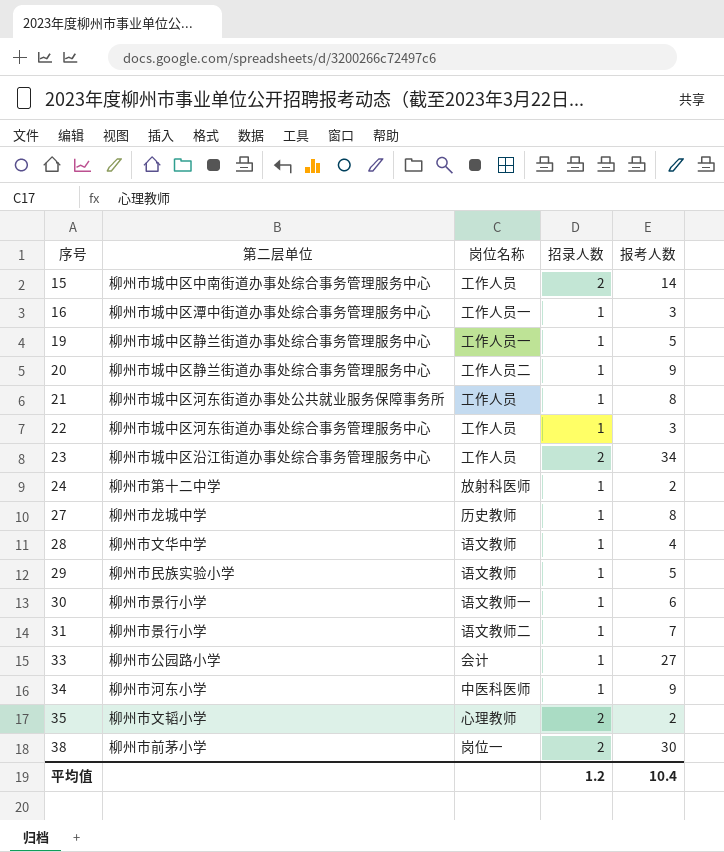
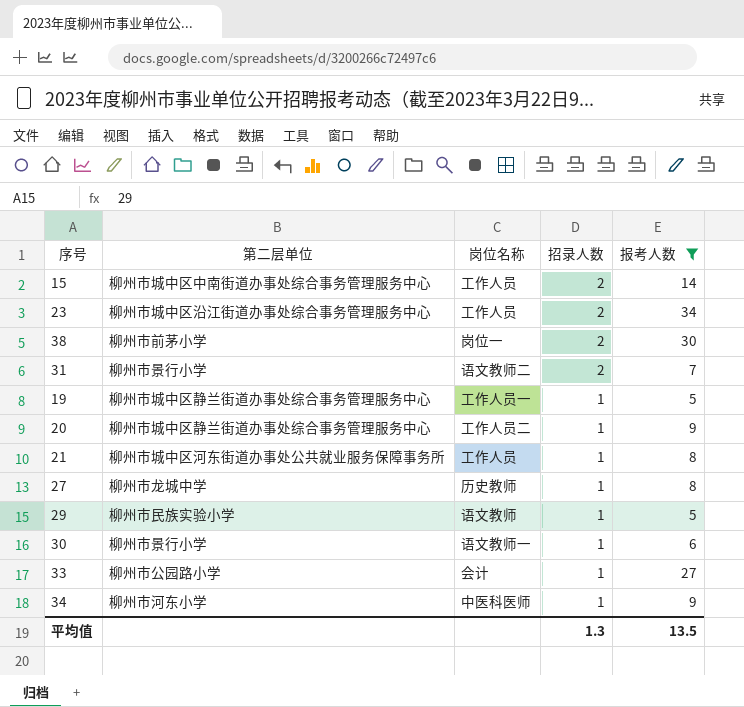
filter: none -> 报考人数 >= 5
row order: 序号 ascending -> 招录人数 descending
31 | 招录人数: 1 -> 2
平均值 | 招录人数: 1.2 -> 1.3
平均值 | 报考人数: 10.4 -> 13.5

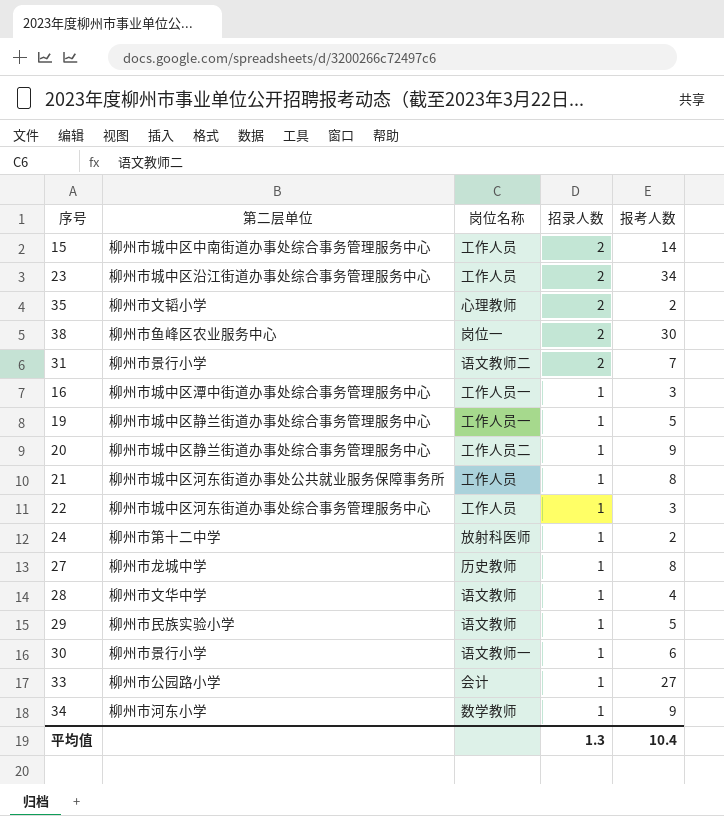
filter: 报考人数 >= 5 -> none
38 | 第二层单位: 柳州市前茅小学 -> 柳州市鱼峰区农业服务中心
34 | 岗位名称: 中医科医师 -> 数学教师
平均值 | 报考人数: 13.5 -> 10.4

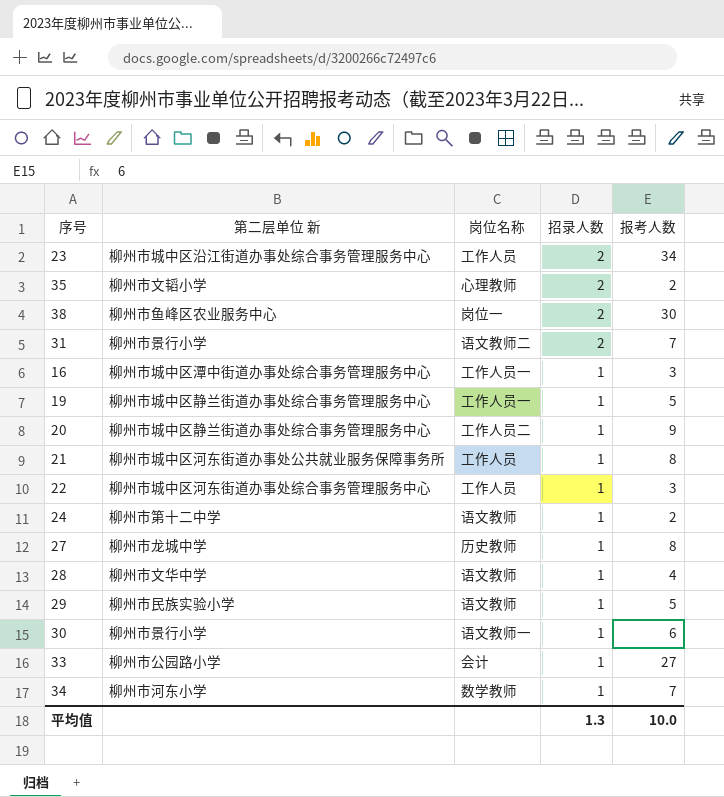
column name: 第二层单位 -> 第二层单位 新
row 15: 柳州市城中区中南街道办事处综合事务管理服务中心 | 工作人员 | 2 | 14 -> none
24 | 岗位名称: 放射科医师 -> 语文教师
34 | 报考人数: 9 -> 7
平均值 | 报考人数: 10.4 -> 10.0

